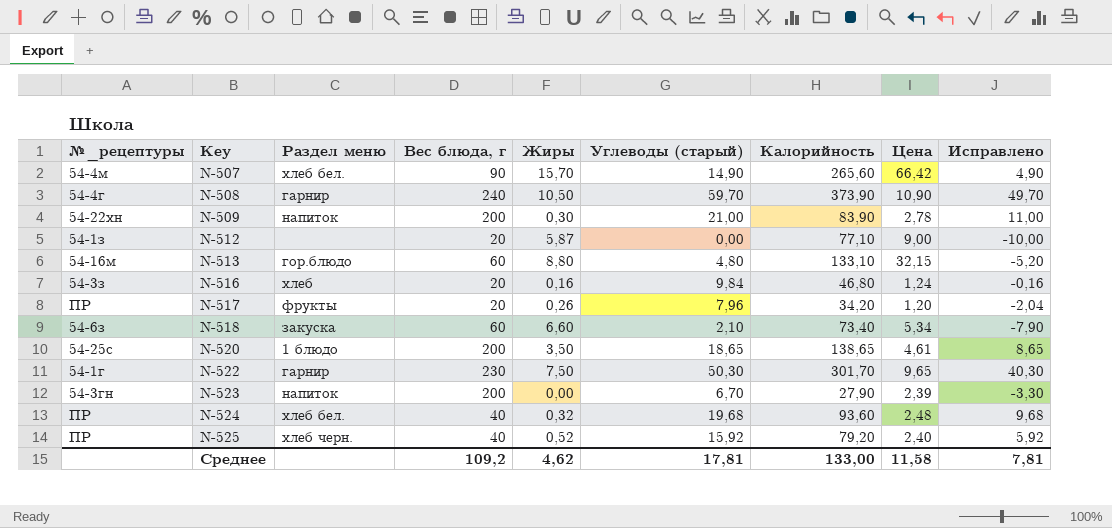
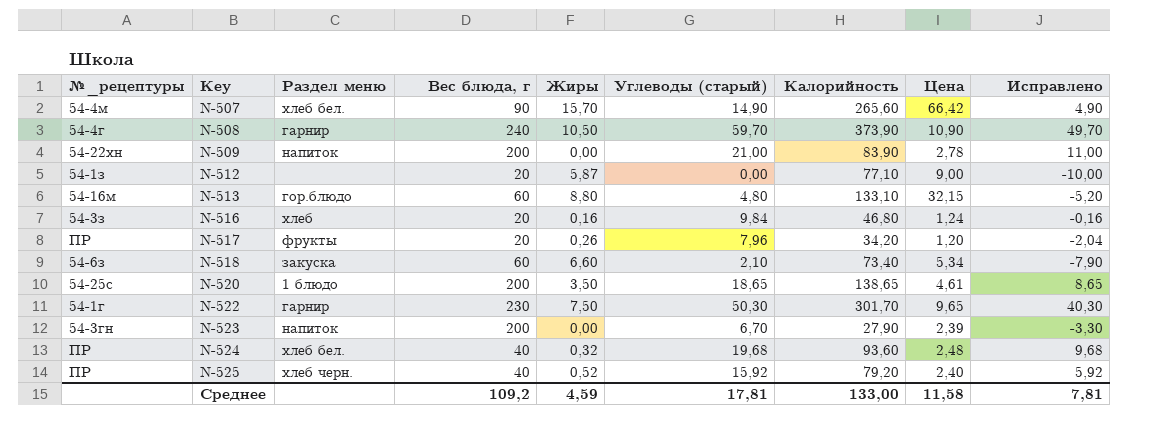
N-509 | Жиры: 0,30 -> 0,00
Среднее | Жиры: 4,62 -> 4,59

